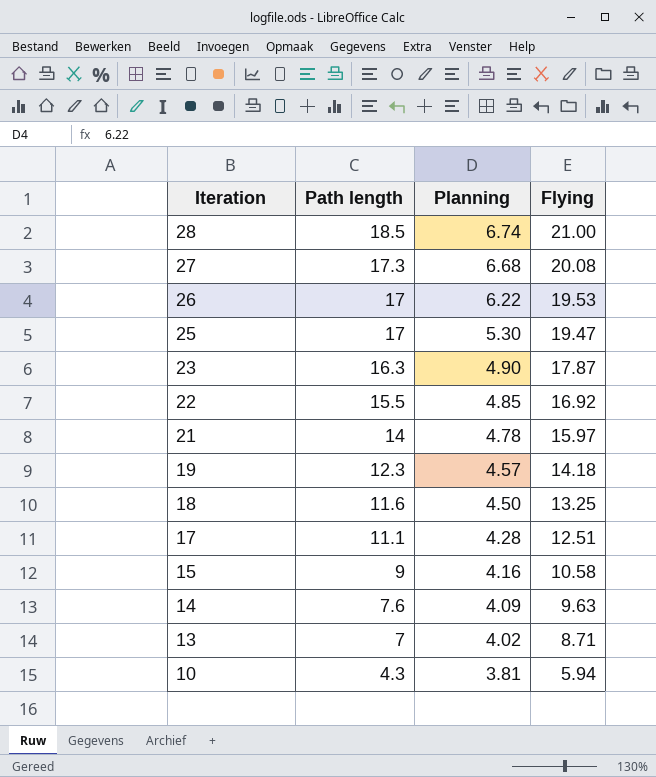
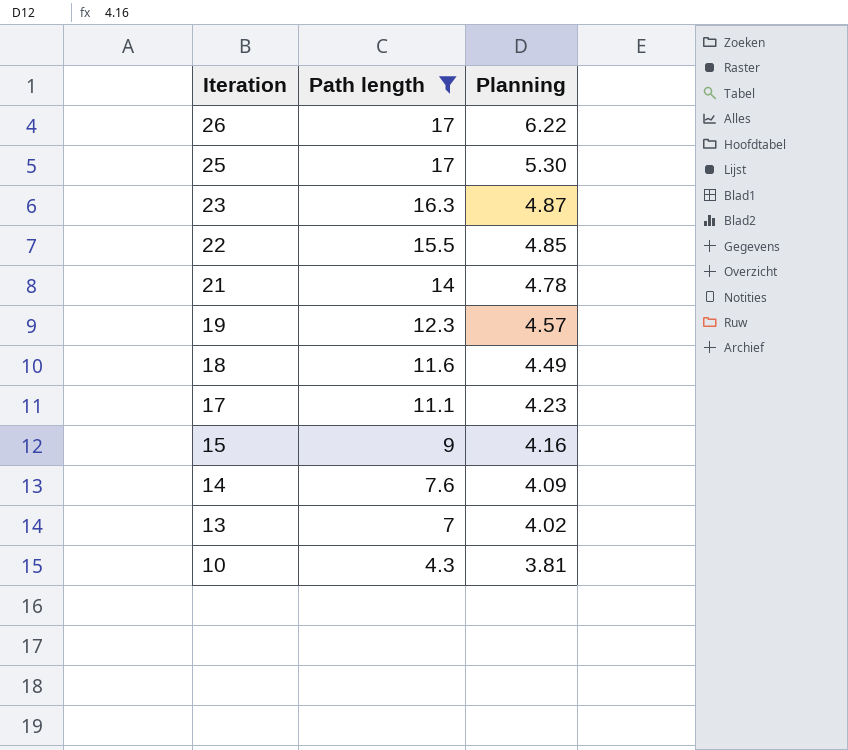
filter: none -> Path length <= 17
column Flying | position: 4 -> none
23 | Planning: 4.90 -> 4.87
18 | Planning: 4.50 -> 4.49
17 | Planning: 4.28 -> 4.23

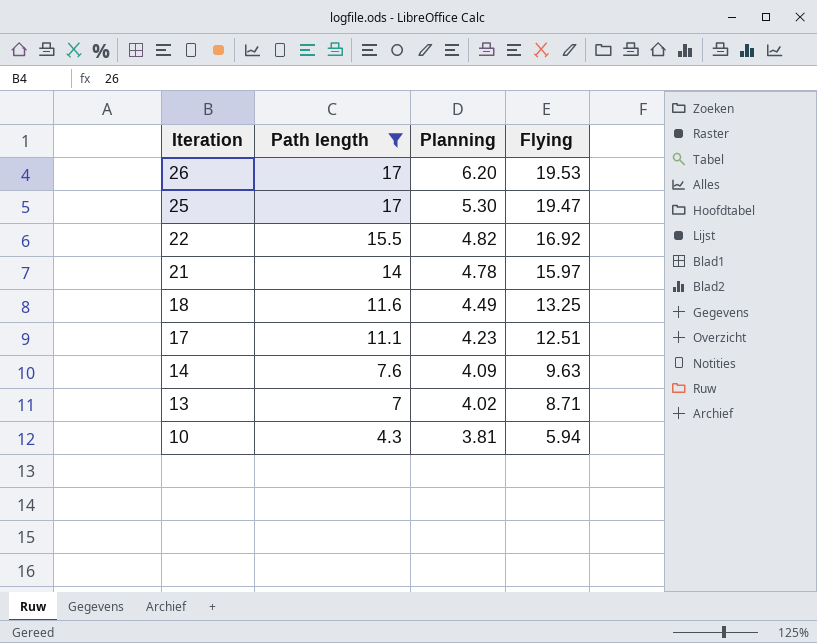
column Flying | position: none -> 4
row 23: 16.3 | 4.87 -> none
row 19: 12.3 | 4.57 -> none
row 15: 9 | 4.16 -> none
26 | Planning: 6.22 -> 6.20
22 | Planning: 4.85 -> 4.82

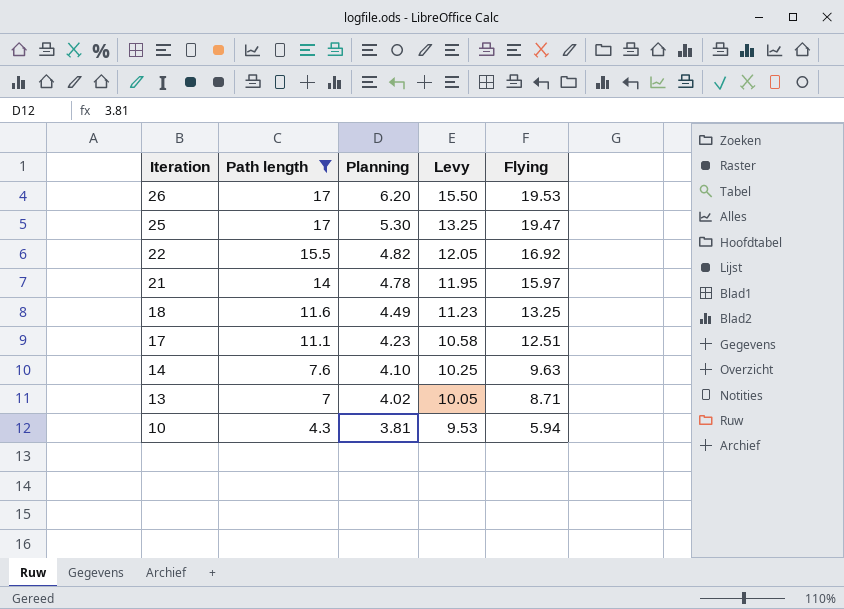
column Levy | formula: none -> [Planning] * 2.5
14 | Planning: 4.09 -> 4.10

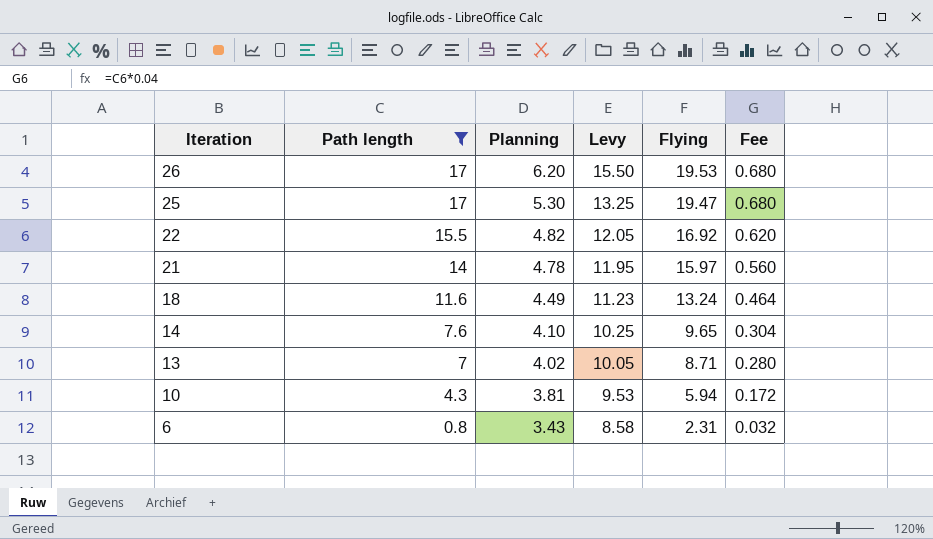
column Fee | formula: none -> [Path length] * 0.04
row 17: 11.1 | 4.23 | 10.58 | 12.51 -> none
18 | Flying: 13.25 -> 13.24
14 | Flying: 9.63 -> 9.65
row 6: none -> 0.8 | 3.43 | 8.58 | 2.31 | 0.032

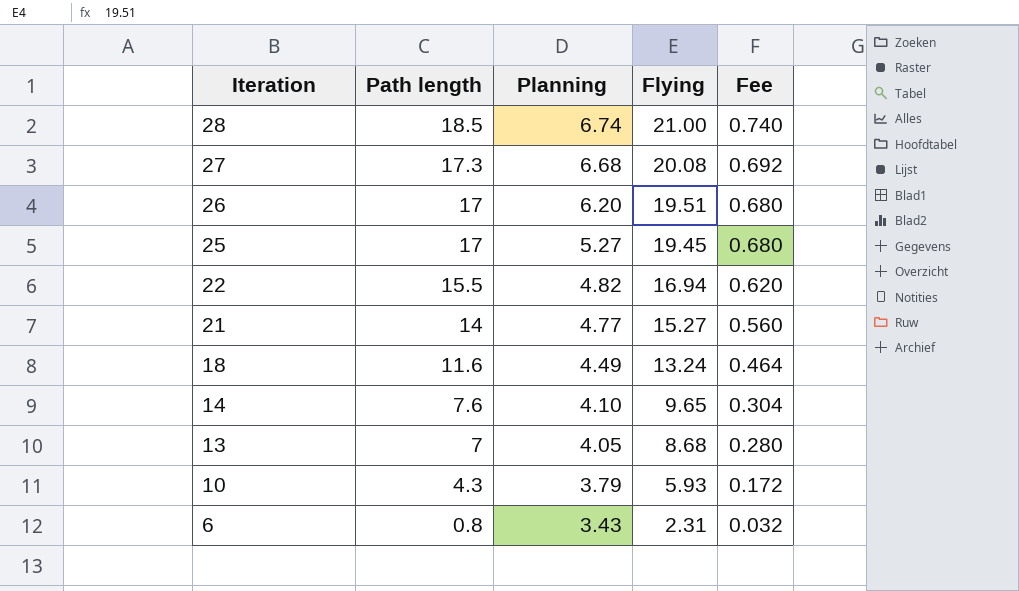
filter: Path length <= 17 -> none
column Levy | formula: [Planning] * 2.5 -> none
26 | Flying: 19.53 -> 19.51
25 | Planning: 5.30 -> 5.27
25 | Flying: 19.47 -> 19.45
22 | Flying: 16.92 -> 16.94
21 | Planning: 4.78 -> 4.77
21 | Flying: 15.97 -> 15.27
13 | Planning: 4.02 -> 4.05
13 | Flying: 8.71 -> 8.68
10 | Planning: 3.81 -> 3.79
10 | Flying: 5.94 -> 5.93

